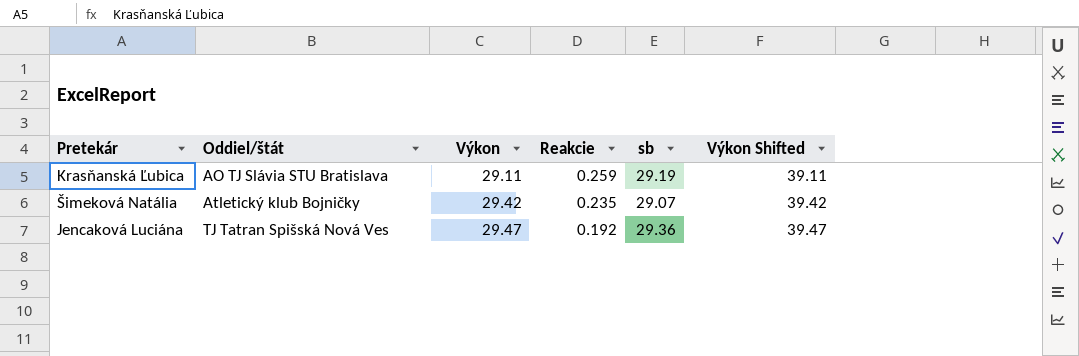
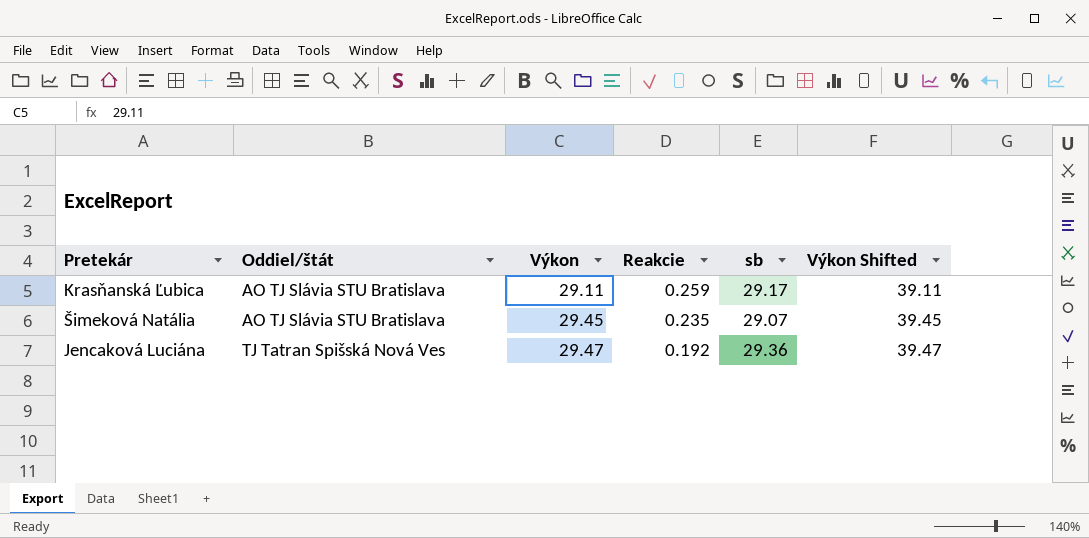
Krasňanská Ľubica | sb: 29.19 -> 29.17
Šimeková Natália | Oddiel/štát: Atletický klub Bojničky -> AO TJ Slávia STU Bratislava
Šimeková Natália | Výkon: 29.42 -> 29.45
Šimeková Natália | Výkon Shifted: 39.42 -> 39.45

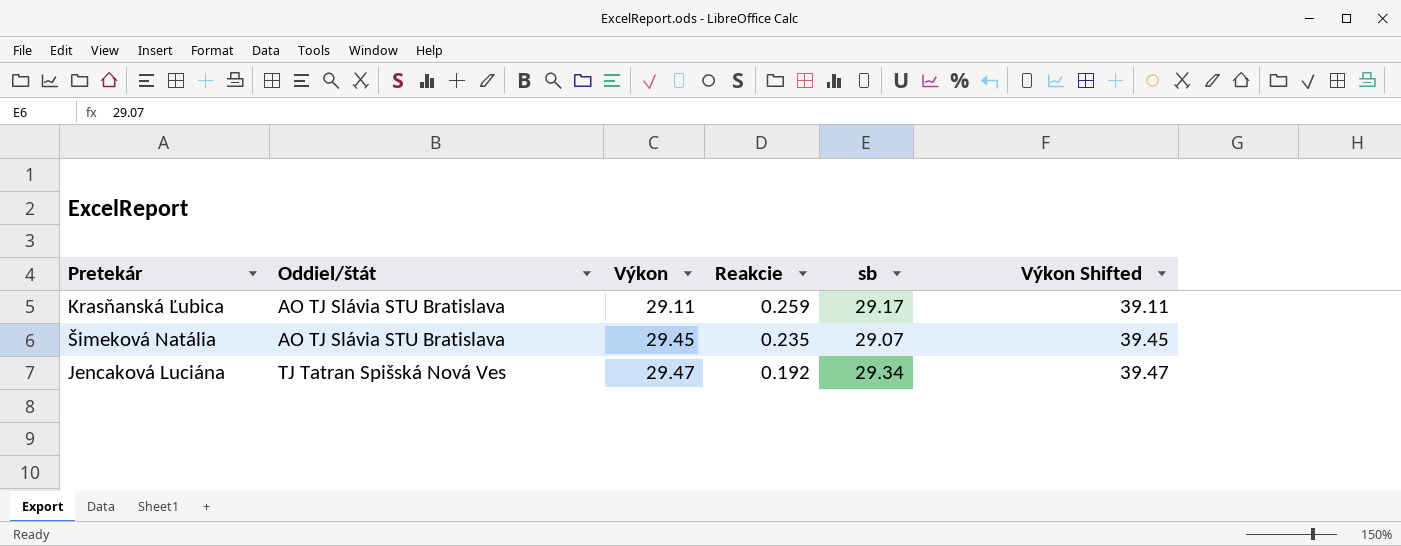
Jencaková Luciána | sb: 29.36 -> 29.34

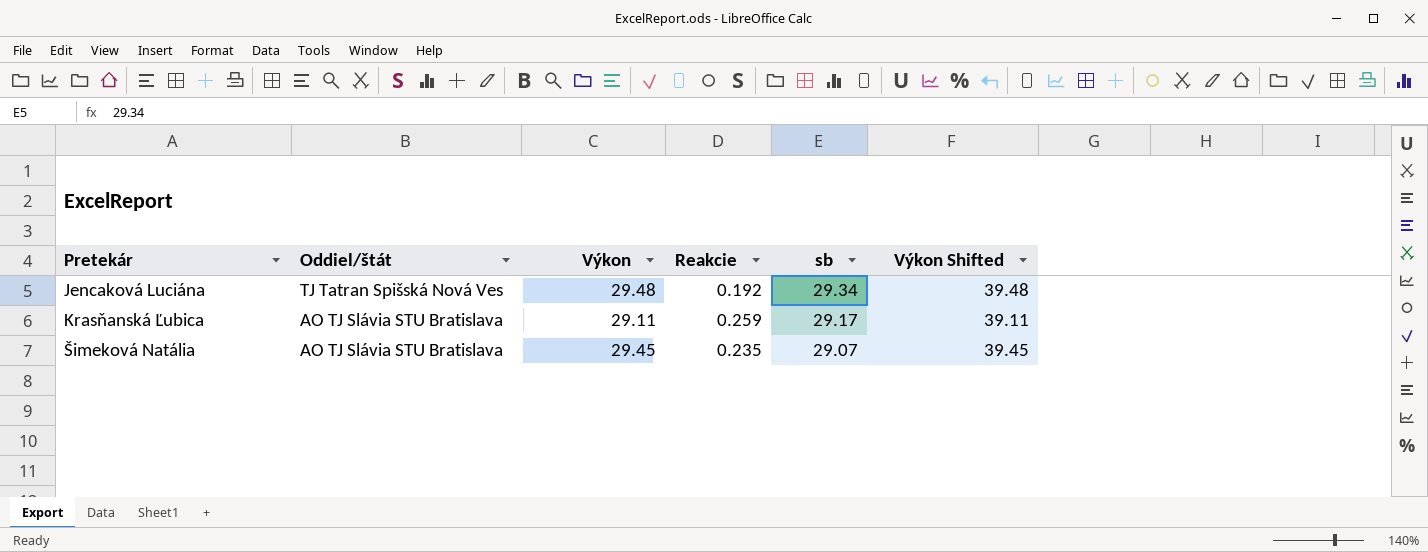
row order: Oddiel/štát ascending -> Pretekár ascending
Jencaková Luciána | Výkon: 29.47 -> 29.48
Jencaková Luciána | Výkon Shifted: 39.47 -> 39.48

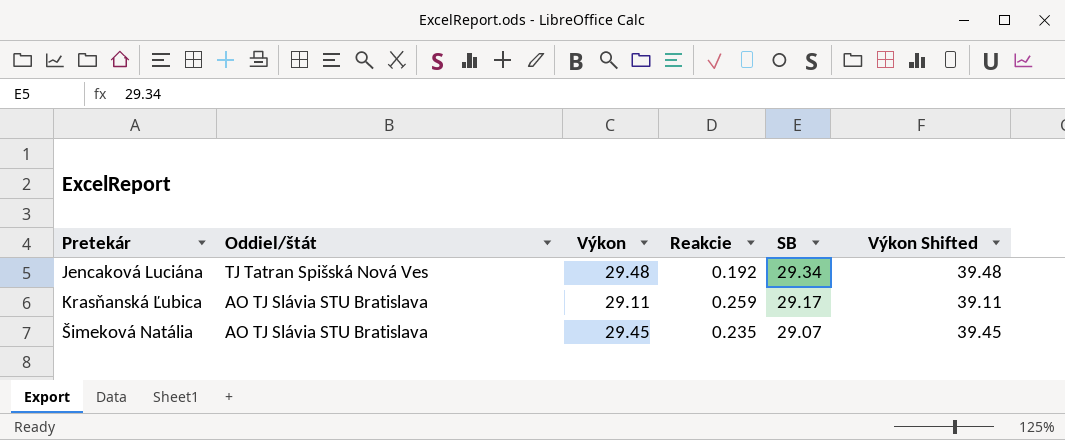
column name: sb -> SB

